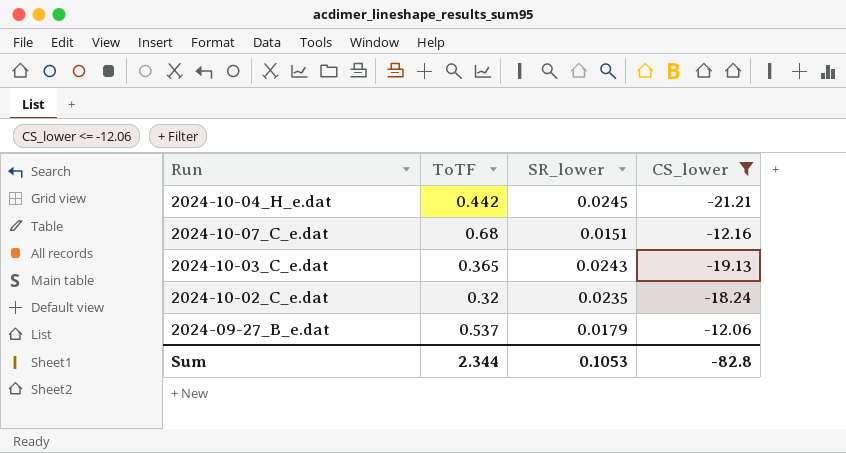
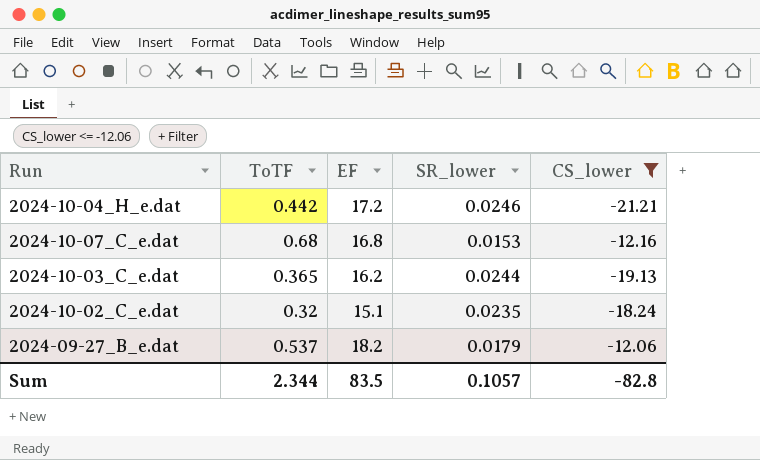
column EF | position: none -> 3
2024-10-04_H_e.dat | SR_lower: 0.0245 -> 0.0246
2024-10-07_C_e.dat | SR_lower: 0.0151 -> 0.0153
2024-10-03_C_e.dat | SR_lower: 0.0243 -> 0.0244
Sum | SR_lower: 0.1053 -> 0.1057

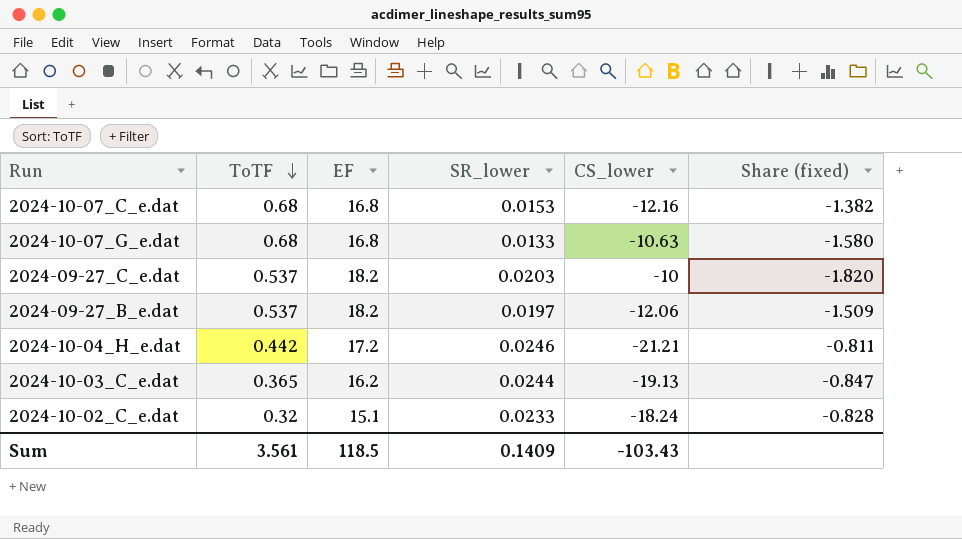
filter: CS_lower <= -12.06 -> none
row order: none -> ToTF descending
column Share (fixed) | formula: none -> [EF] / [CS_lower]
2024-09-27_B_e.dat | SR_lower: 0.0179 -> 0.0197
2024-10-02_C_e.dat | SR_lower: 0.0235 -> 0.0233
Sum | ToTF: 2.344 -> 3.561
Sum | EF: 83.5 -> 118.5
Sum | SR_lower: 0.1057 -> 0.1409
Sum | CS_lower: -82.8 -> -103.43

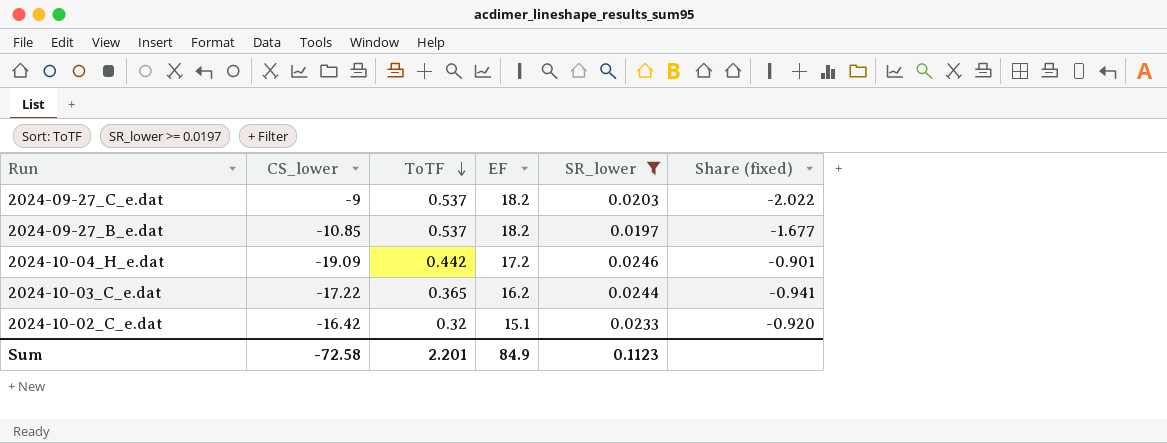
filter: none -> SR_lower >= 0.0197
column CS_lower | position: 5 -> 2
2024-09-27_C_e.dat | CS_lower: -10 -> -9
2024-09-27_C_e.dat | Share (fixed): -1.820 -> -2.022
2024-09-27_B_e.dat | CS_lower: -12.06 -> -10.85
2024-09-27_B_e.dat | Share (fixed): -1.509 -> -1.677
2024-10-04_H_e.dat | CS_lower: -21.21 -> -19.09
2024-10-04_H_e.dat | Share (fixed): -0.811 -> -0.901
2024-10-03_C_e.dat | CS_lower: -19.13 -> -17.22
2024-10-03_C_e.dat | Share (fixed): -0.847 -> -0.941
2024-10-02_C_e.dat | CS_lower: -18.24 -> -16.42
2024-10-02_C_e.dat | Share (fixed): -0.828 -> -0.920
Sum | CS_lower: -103.43 -> -72.58
Sum | ToTF: 3.561 -> 2.201
Sum | EF: 118.5 -> 84.9
Sum | SR_lower: 0.1409 -> 0.1123

